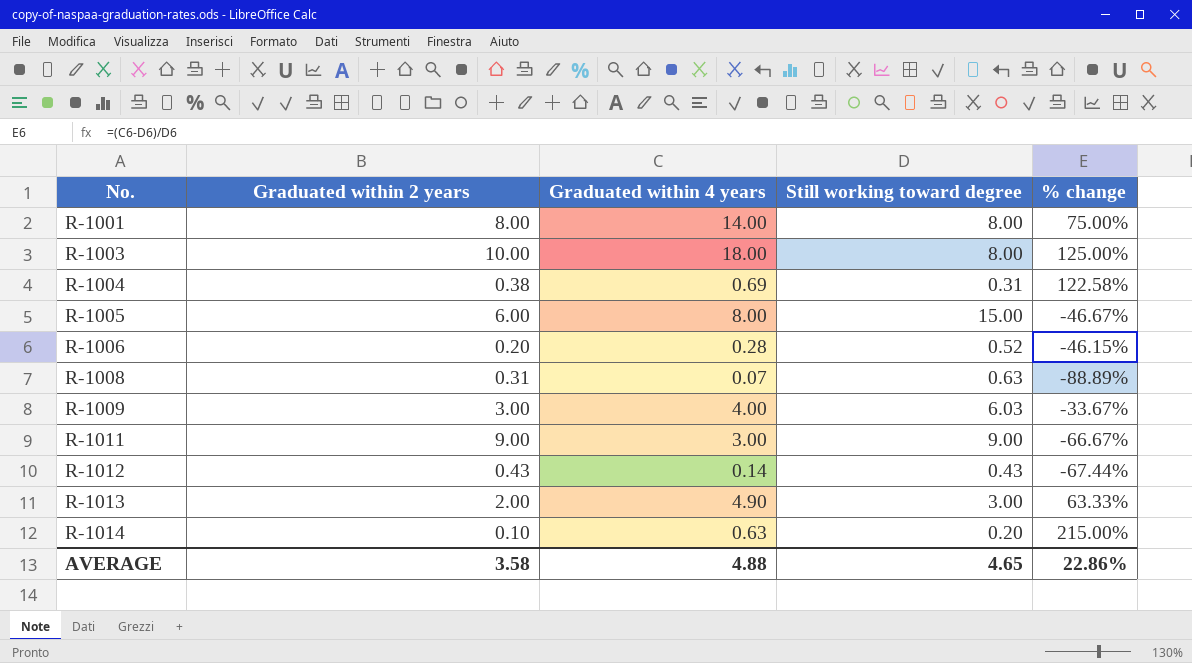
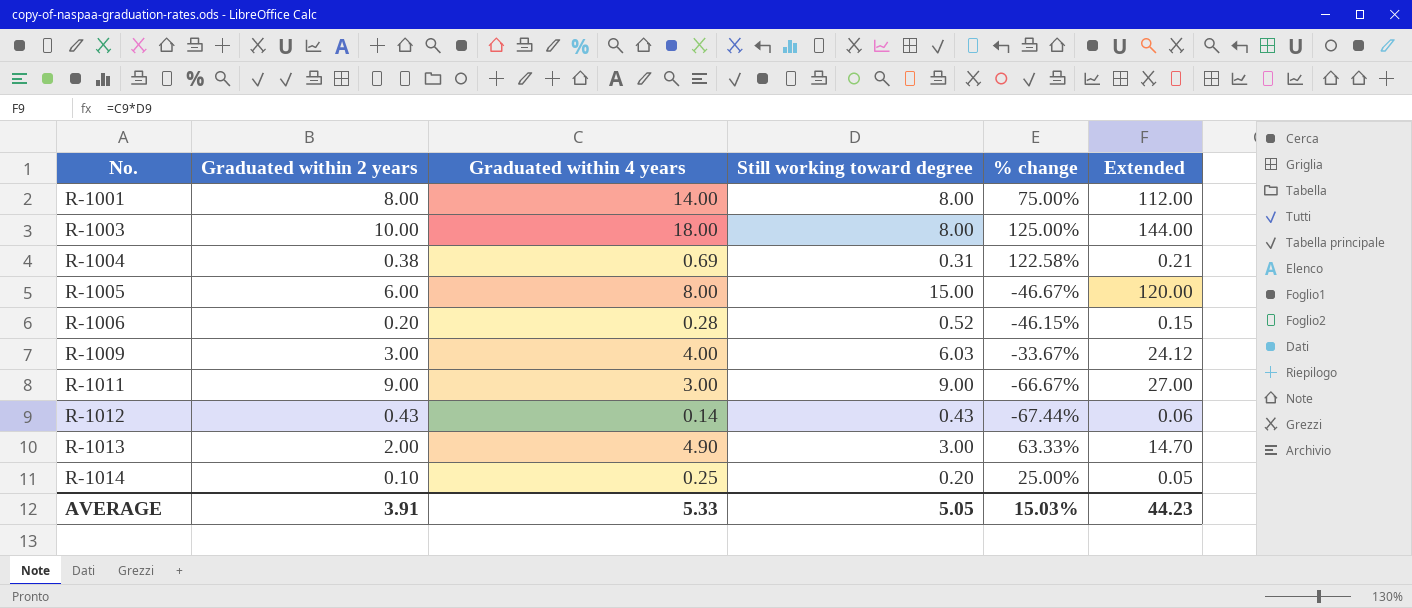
column Extended | formula: none -> [Graduated within 4 years] * [Still working toward degree]
row R-1008: 0.31 | 0.07 | 0.63 | -88.89% -> none
R-1014 | Graduated within 4 years: 0.63 -> 0.25
R-1014 | % change: 215.00% -> 25.00%
AVERAGE | Graduated within 2 years: 3.58 -> 3.91
AVERAGE | Graduated within 4 years: 4.88 -> 5.33
AVERAGE | Still working toward degree: 4.65 -> 5.05
AVERAGE | % change: 22.86% -> 15.03%

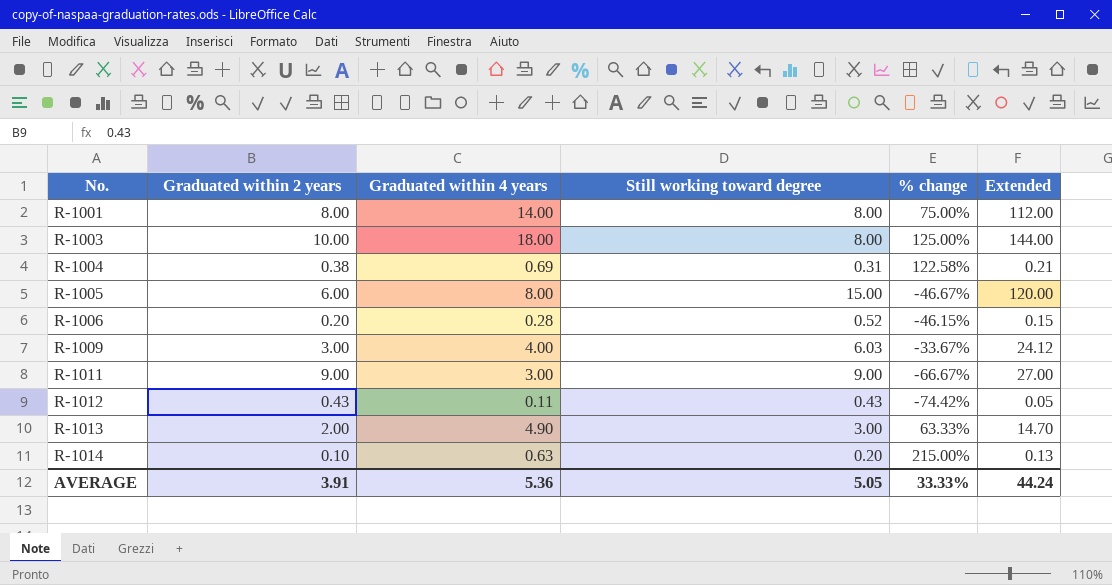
R-1012 | Graduated within 4 years: 0.14 -> 0.11
R-1012 | % change: -67.44% -> -74.42%
R-1012 | Extended: 0.06 -> 0.05
R-1014 | Graduated within 4 years: 0.25 -> 0.63
R-1014 | % change: 25.00% -> 215.00%
R-1014 | Extended: 0.05 -> 0.13
AVERAGE | Graduated within 4 years: 5.33 -> 5.36
AVERAGE | % change: 15.03% -> 33.33%
AVERAGE | Extended: 44.23 -> 44.24

